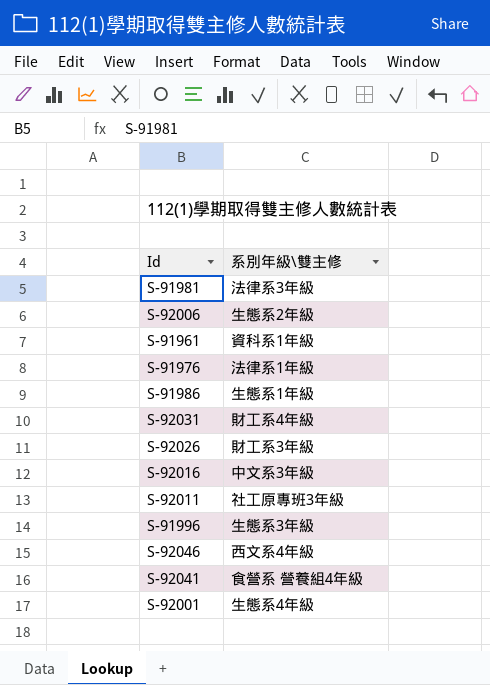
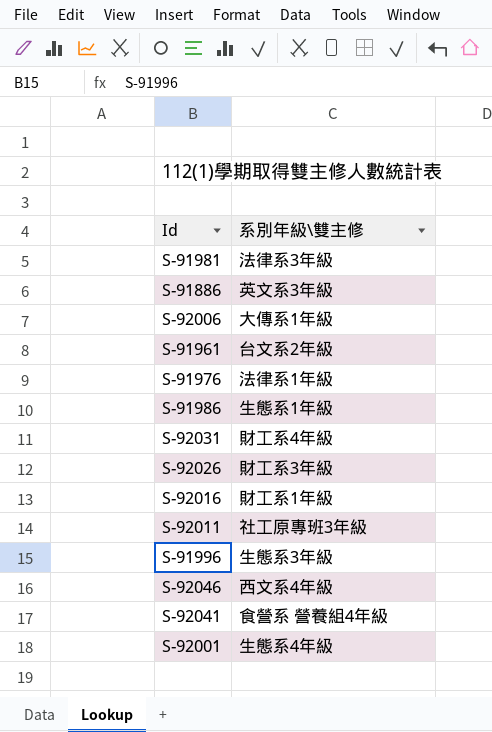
row S-91886: none -> 英文系3年級
S-92006 | 系別年級\雙主修: 生態系2年級 -> 大傳系1年級
S-91961 | 系別年級\雙主修: 資科系1年級 -> 台文系2年級
S-92016 | 系別年級\雙主修: 中文系3年級 -> 財工系1年級

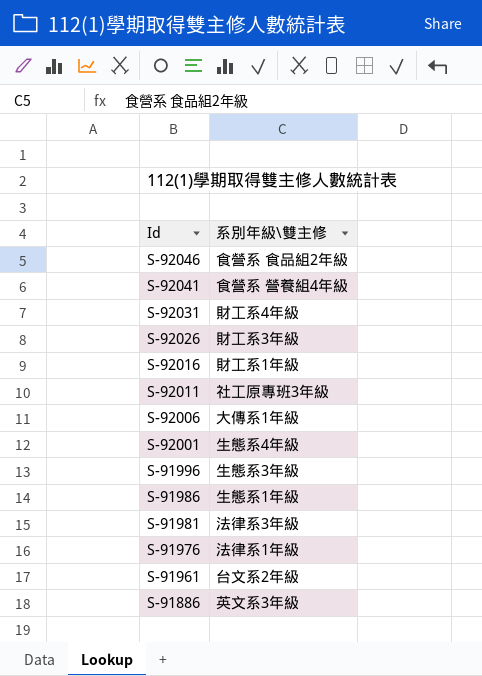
row order: none -> Id descending
S-92046 | 系別年級\雙主修: 西文系4年級 -> 食營系 食品組2年級

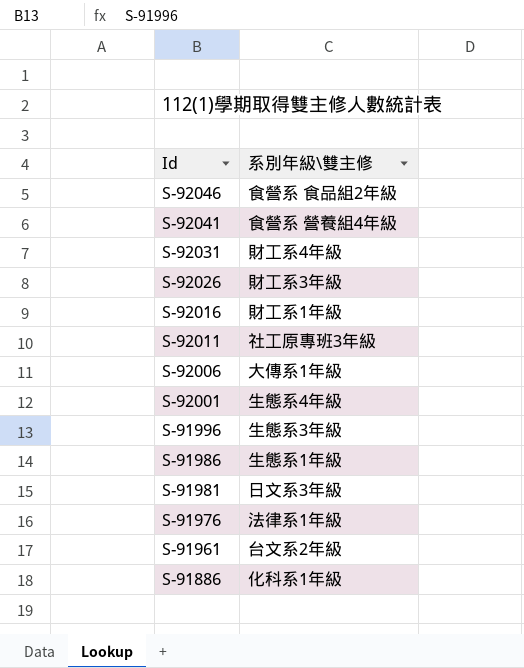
S-91981 | 系別年級\雙主修: 法律系3年級 -> 日文系3年級
S-91886 | 系別年級\雙主修: 英文系3年級 -> 化科系1年級

